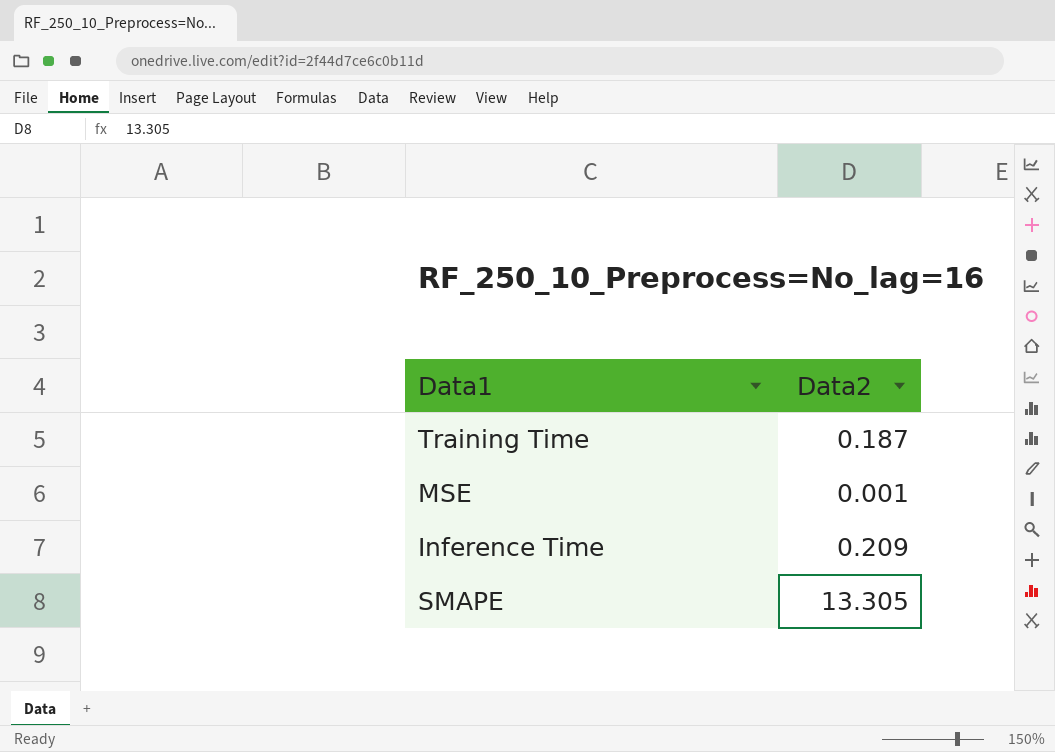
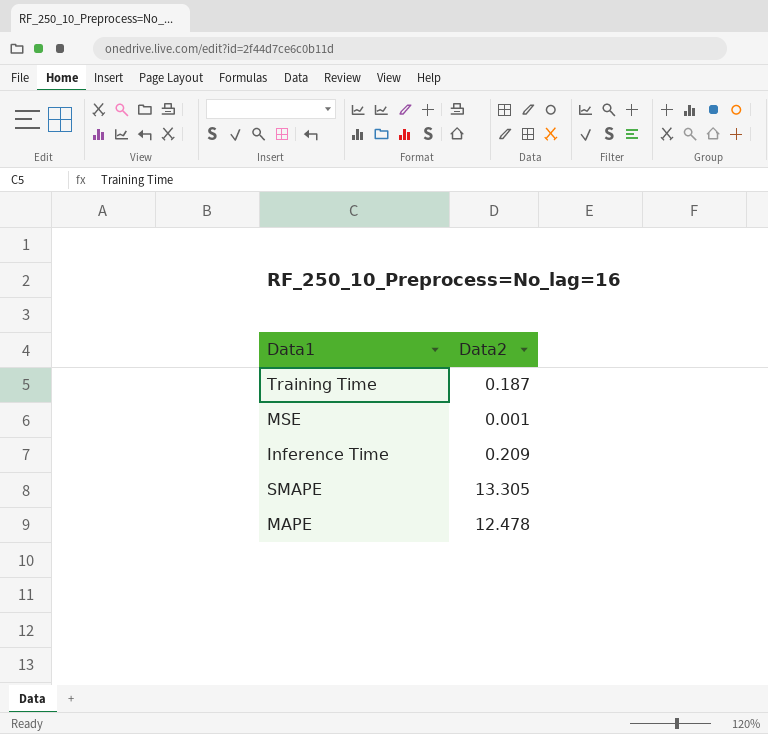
row MAPE: none -> 12.478

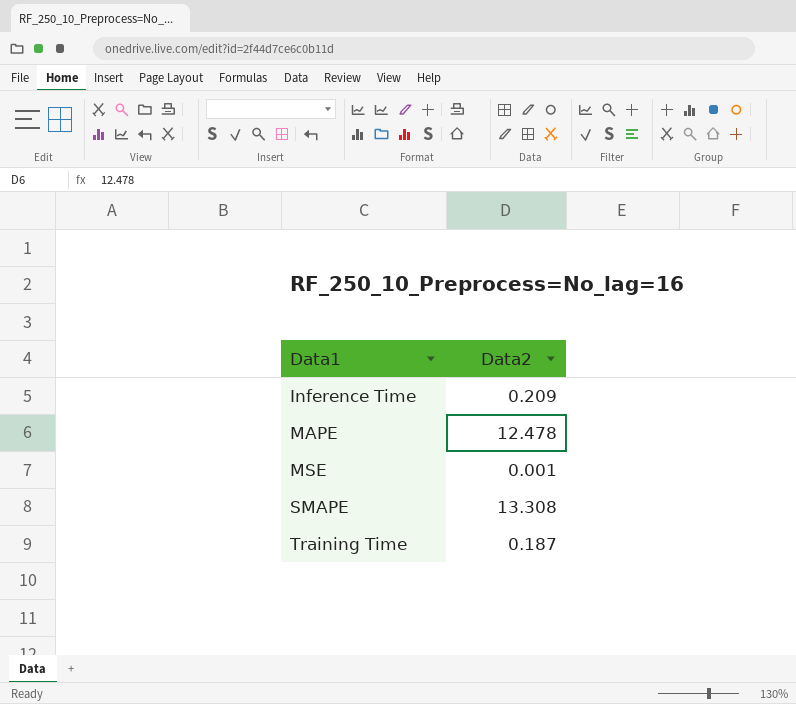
row order: none -> Data1 ascending
SMAPE | Data2: 13.305 -> 13.308

